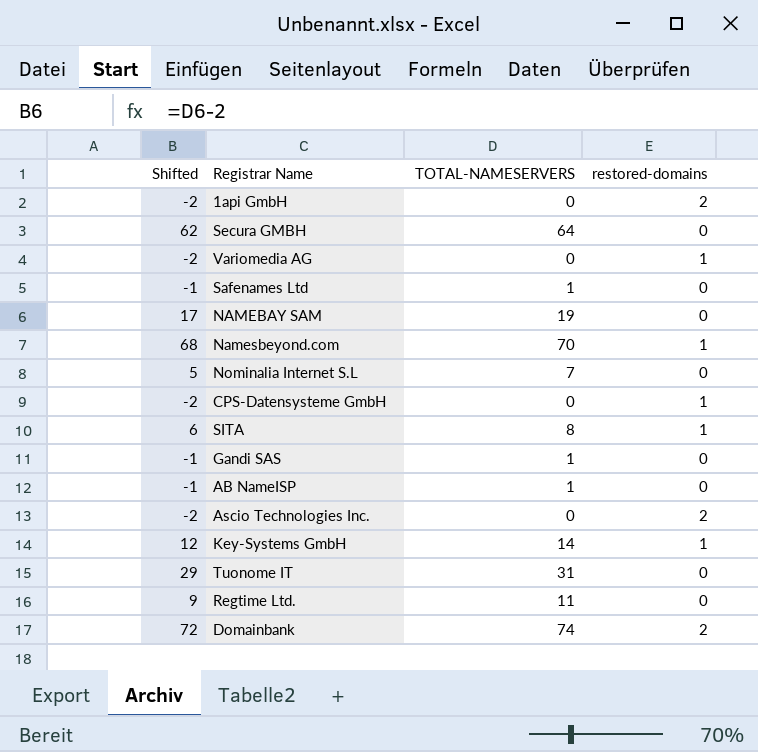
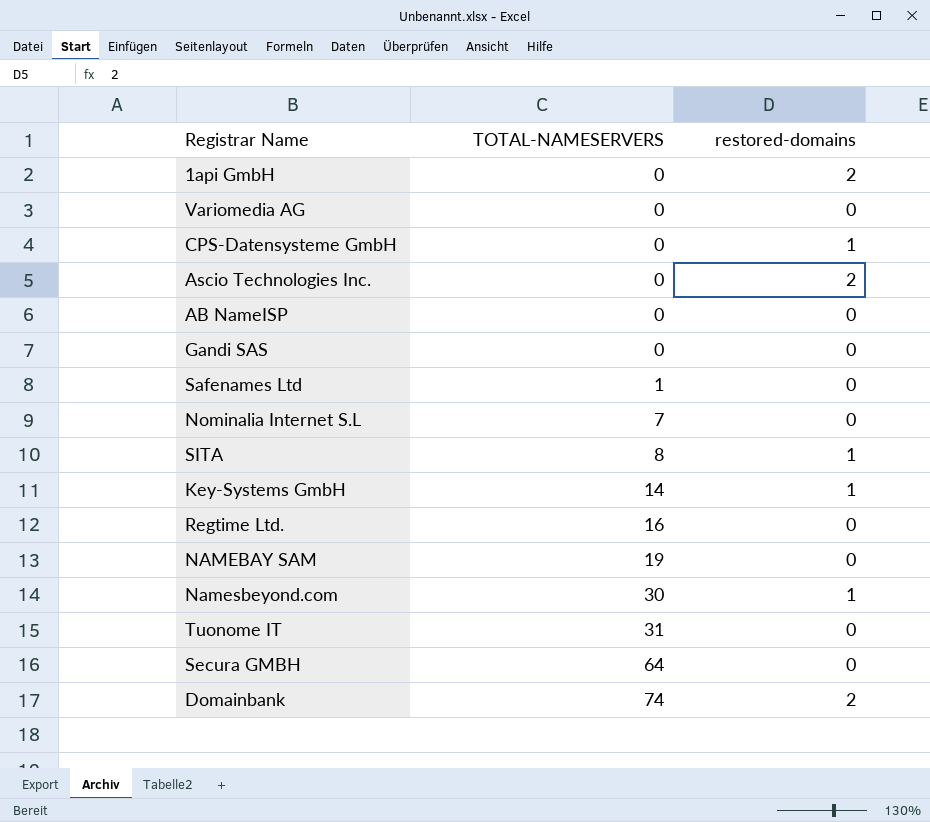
row order: none -> TOTAL-NAMESERVERS ascending
column Shifted | formula: [TOTAL-NAMESERVERS] - 2 -> none
Variomedia AG | restored-domains: 1 -> 0
AB NameISP | TOTAL-NAMESERVERS: 1 -> 0
Gandi SAS | TOTAL-NAMESERVERS: 1 -> 0
Regtime Ltd. | TOTAL-NAMESERVERS: 11 -> 16
Namesbeyond.com | TOTAL-NAMESERVERS: 70 -> 30

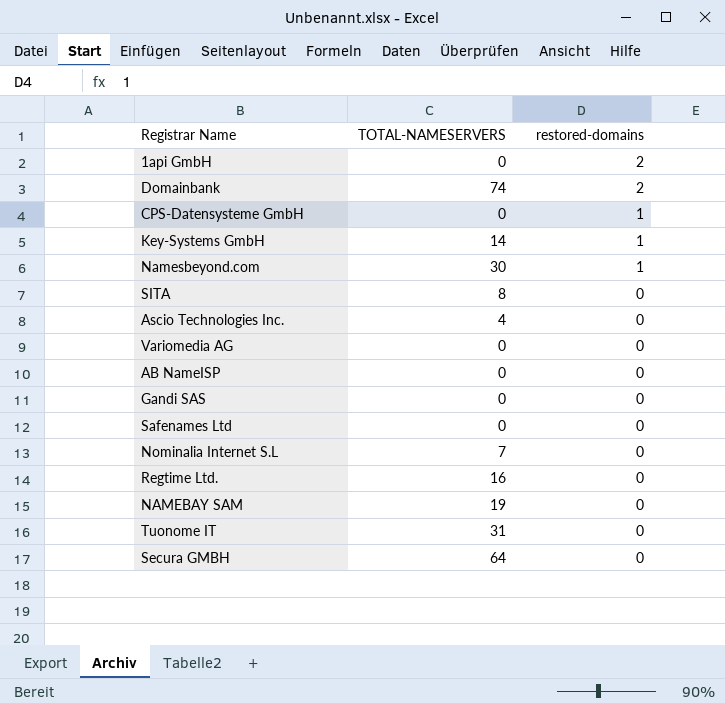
row order: TOTAL-NAMESERVERS ascending -> restored-domains descending
SITA | restored-domains: 1 -> 0
Ascio Technologies Inc. | TOTAL-NAMESERVERS: 0 -> 4
Ascio Technologies Inc. | restored-domains: 2 -> 0
Safenames Ltd | TOTAL-NAMESERVERS: 1 -> 0

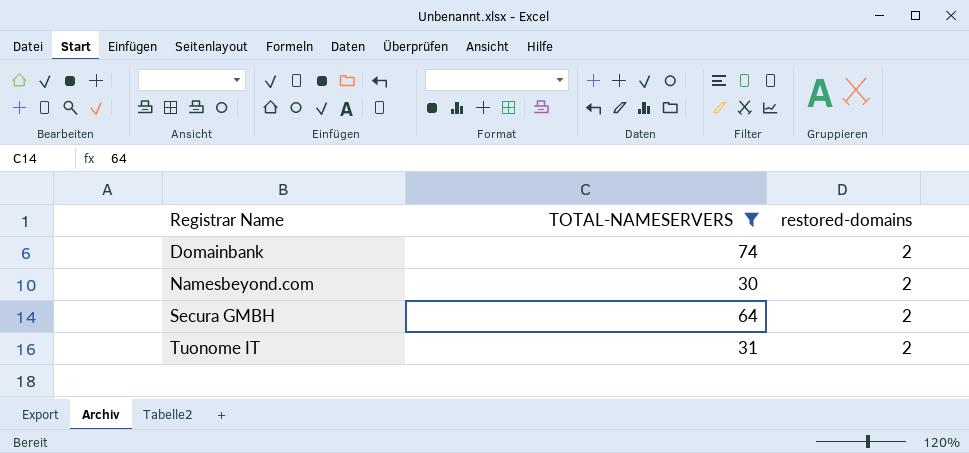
filter: none -> TOTAL-NAMESERVERS >= 30
row order: restored-domains descending -> Registrar Name ascending
Namesbeyond.com | restored-domains: 1 -> 2
Secura GMBH | restored-domains: 0 -> 2
Tuonome IT | restored-domains: 0 -> 2

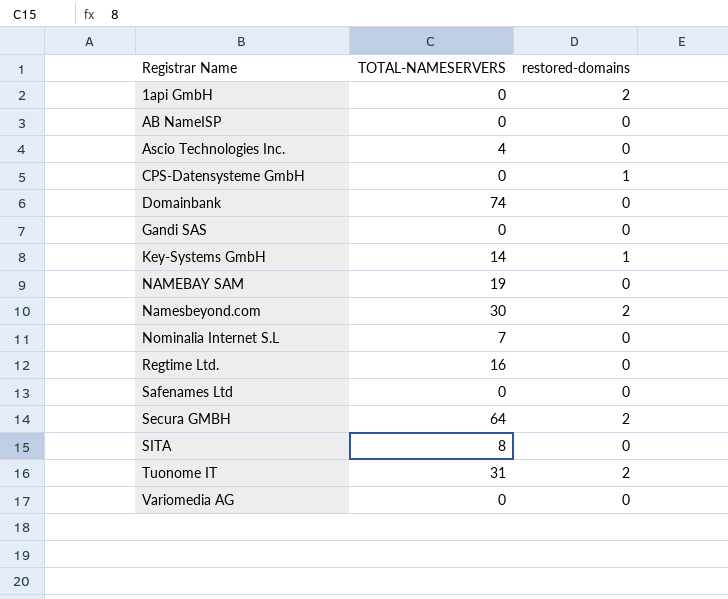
filter: TOTAL-NAMESERVERS >= 30 -> none
Domainbank | restored-domains: 2 -> 0

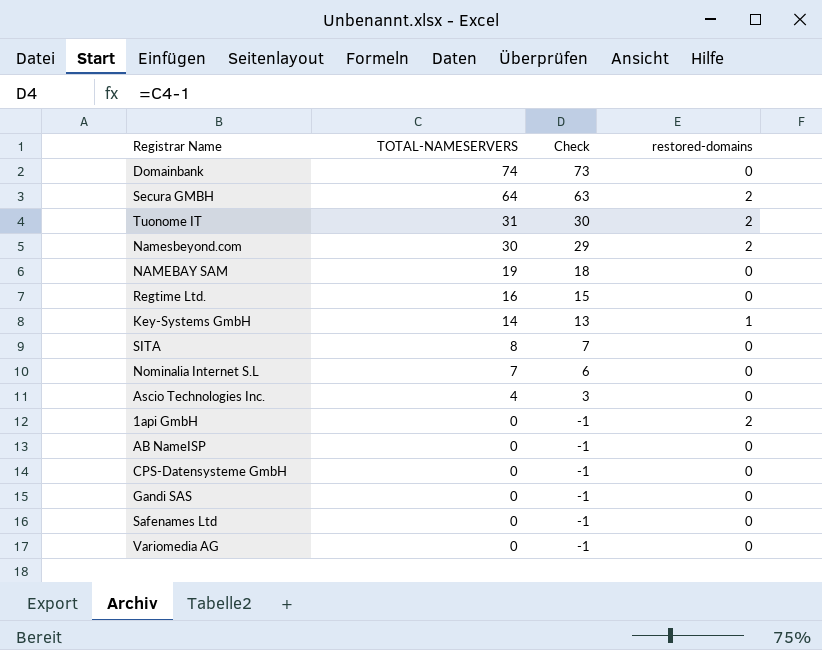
row order: Registrar Name ascending -> TOTAL-NAMESERVERS descending
column Check | formula: none -> [TOTAL-NAMESERVERS] - 1
CPS-Datensysteme GmbH | restored-domains: 1 -> 0

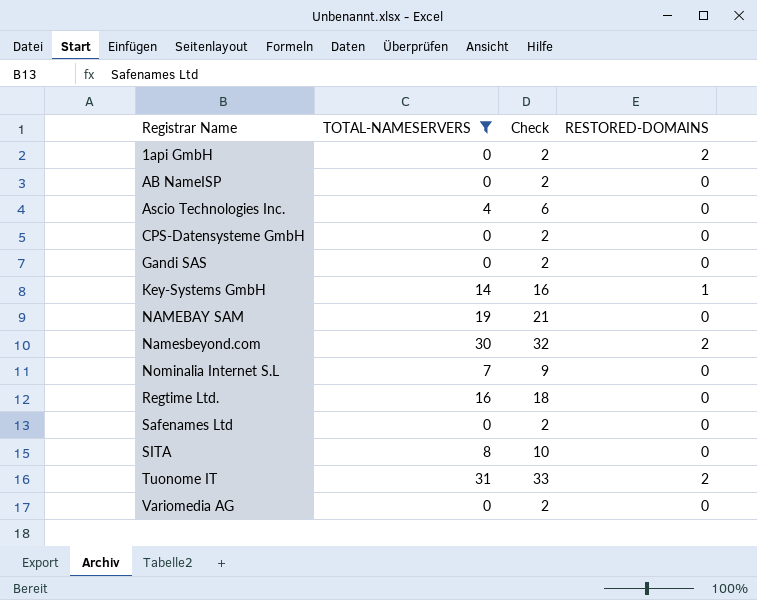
filter: none -> TOTAL-NAMESERVERS <= 31
row order: TOTAL-NAMESERVERS descending -> Registrar Name ascending
column Check | formula: [TOTAL-NAMESERVERS] - 1 -> [TOTAL-NAMESERVERS] + 2
column name: restored-domains -> RESTORED-DOMAINS

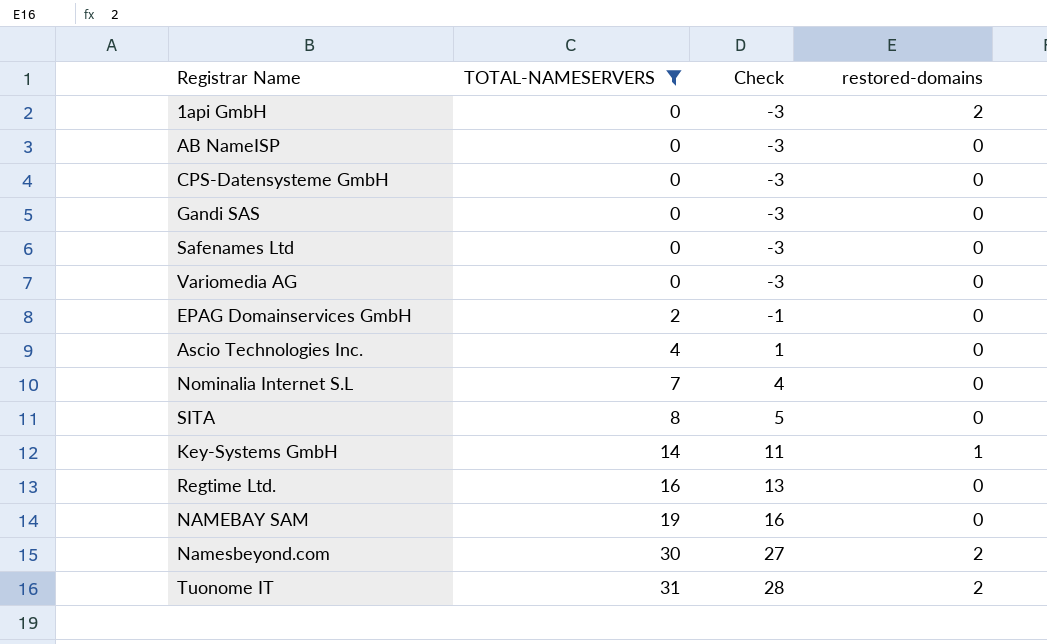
row order: Registrar Name ascending -> TOTAL-NAMESERVERS ascending
column Check | formula: [TOTAL-NAMESERVERS] + 2 -> [TOTAL-NAMESERVERS] - 3
column name: RESTORED-DOMAINS -> restored-domains
row EPAG Domainservices GmbH: none -> 2 | -1 | 0

